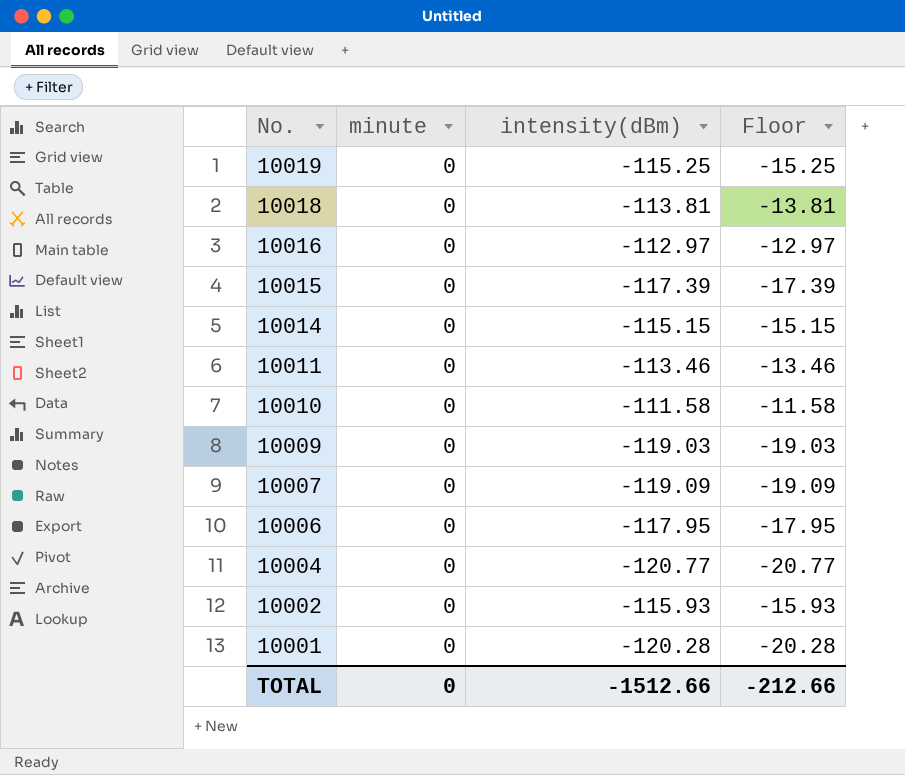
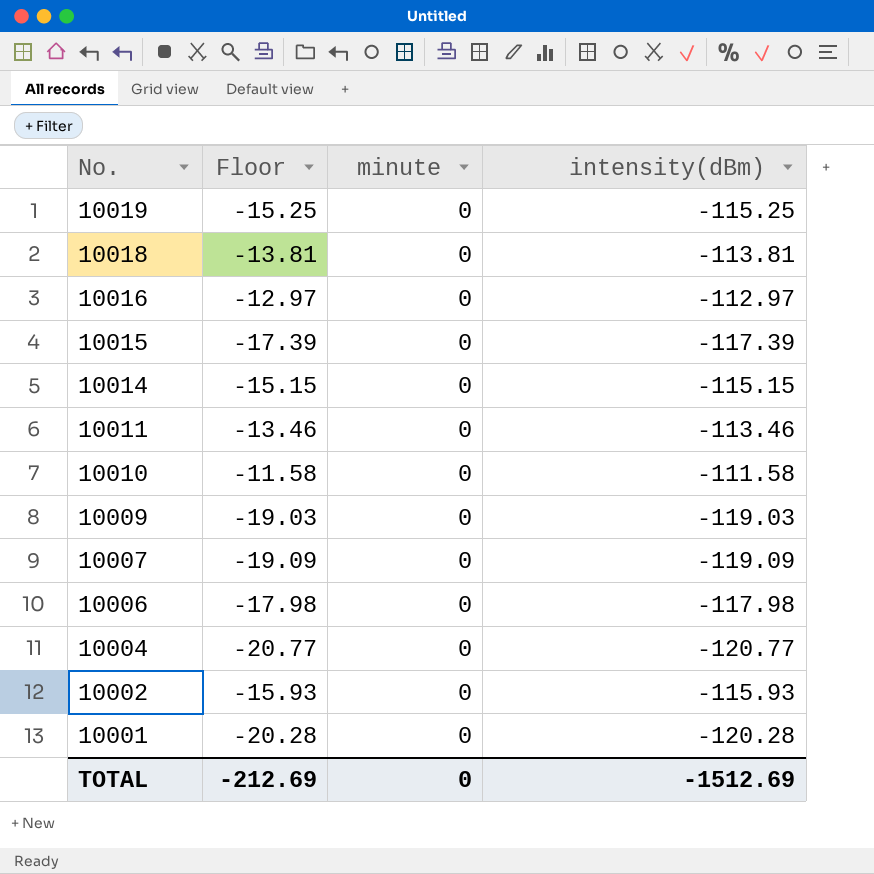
column Floor | position: 4 -> 2
10006 | Floor: -17.95 -> -17.98
10006 | intensity(dBm): -117.95 -> -117.98
TOTAL | Floor: -212.66 -> -212.69
TOTAL | intensity(dBm): -1512.66 -> -1512.69

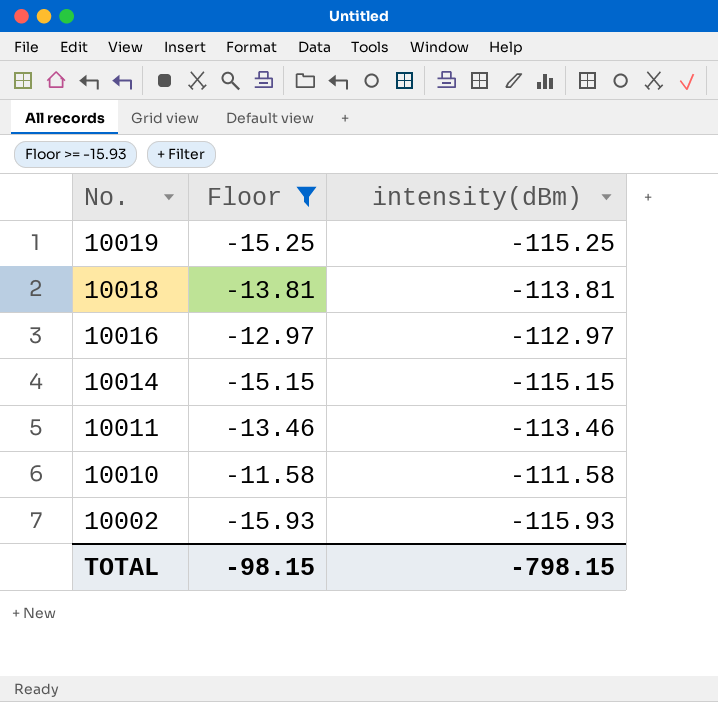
filter: none -> Floor >= -15.93
column minute | position: 3 -> none
TOTAL | Floor: -212.69 -> -98.15
TOTAL | intensity(dBm): -1512.69 -> -798.15

